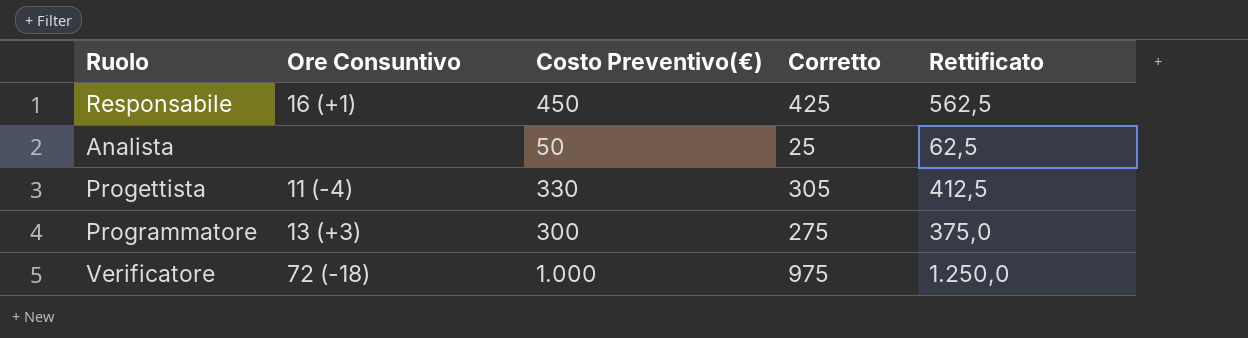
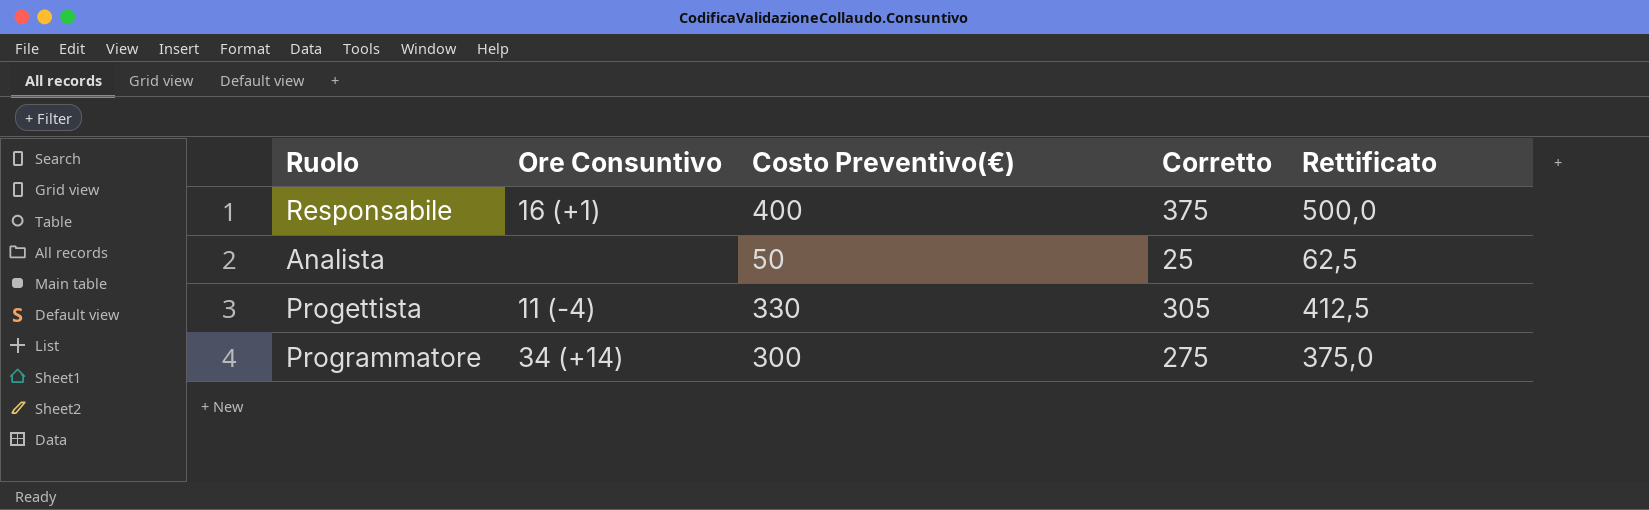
row Verificatore: 72 (-18) | 1.000 | 975 | 1.250,0 -> none
Responsabile | Costo Preventivo(€): 450 -> 400
Responsabile | Corretto: 425 -> 375
Responsabile | Rettificato: 562,5 -> 500,0
Programmatore | Ore Consuntivo: 13 (+3) -> 34 (+14)

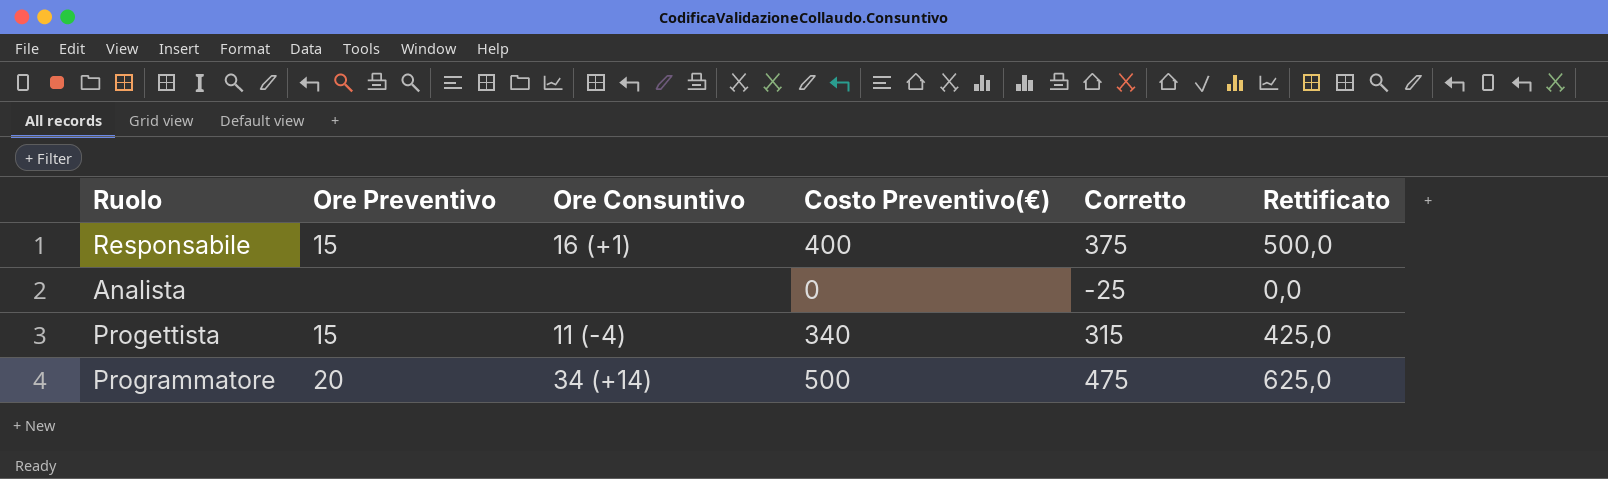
column Ore Preventivo | position: none -> 2
Analista | Costo Preventivo(€): 50 -> 0
Analista | Corretto: 25 -> -25
Analista | Rettificato: 62,5 -> 0,0
Progettista | Costo Preventivo(€): 330 -> 340
Progettista | Corretto: 305 -> 315
Progettista | Rettificato: 412,5 -> 425,0
Programmatore | Costo Preventivo(€): 300 -> 500
Programmatore | Corretto: 275 -> 475
Programmatore | Rettificato: 375,0 -> 625,0

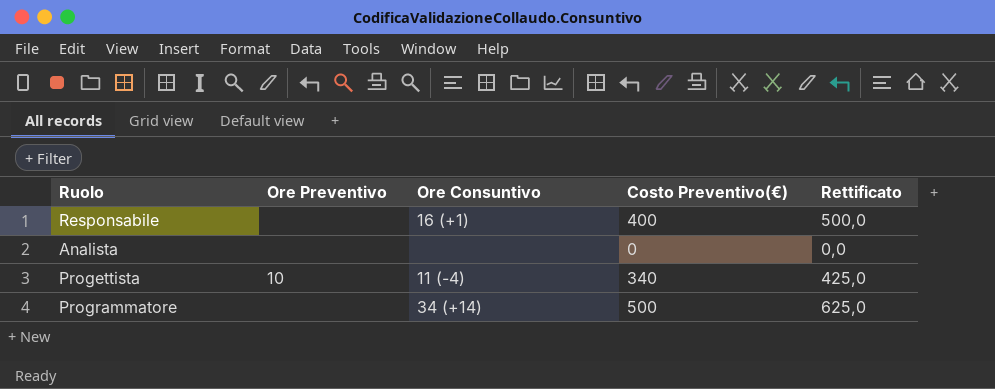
column Corretto | formula: [Costo Preventivo(€)] - 25 -> none
Responsabile | Ore Preventivo: 15 -> none
Progettista | Ore Preventivo: 15 -> 10
Programmatore | Ore Preventivo: 20 -> none

